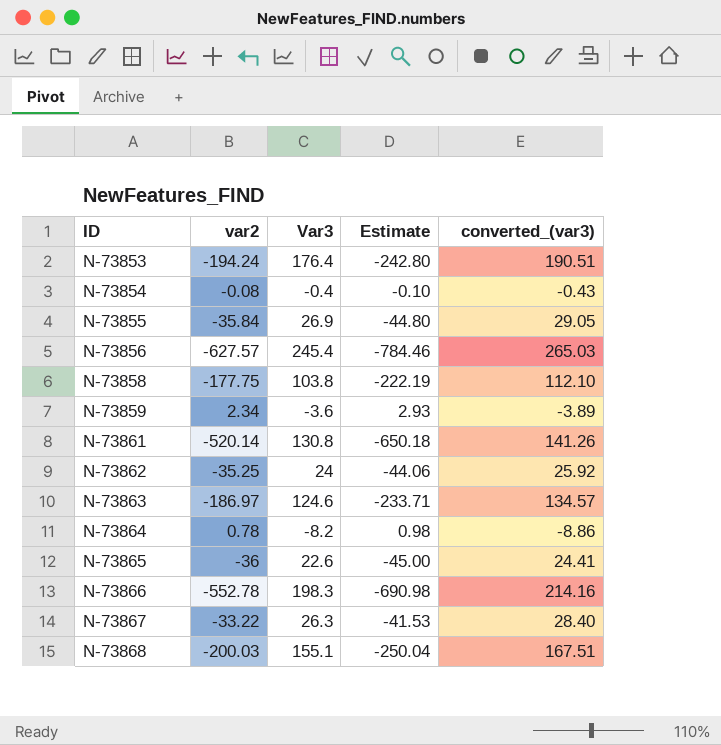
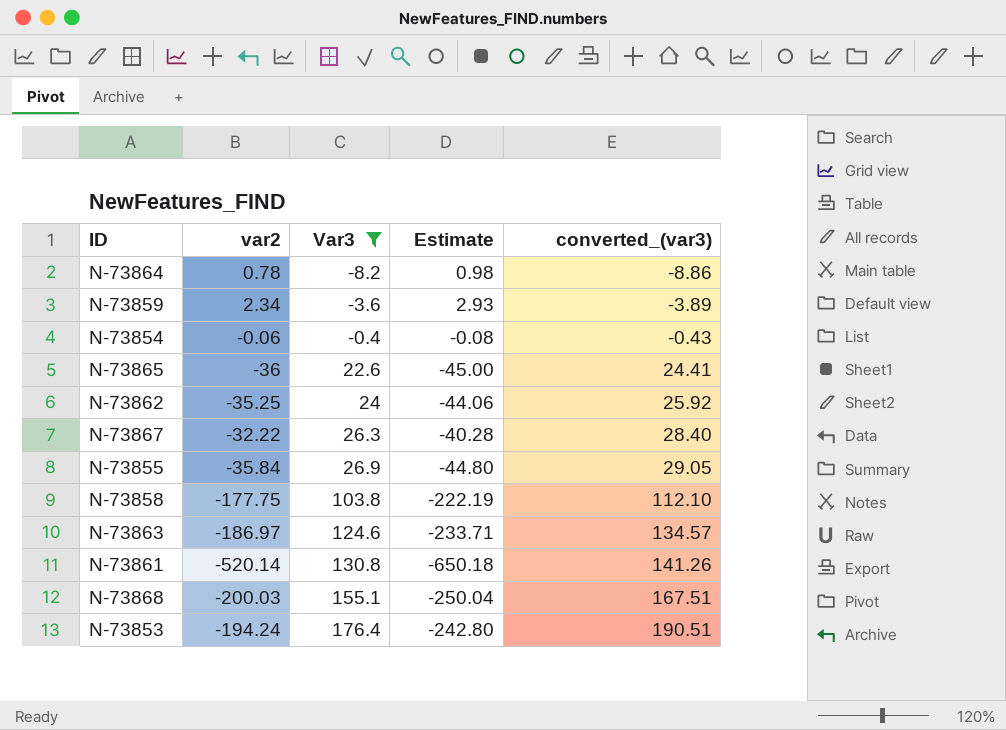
filter: none -> Var3 <= 176.4
row order: ID ascending -> Var3 ascending
N-73854 | var2: -0.08 -> -0.06
N-73854 | Estimate: -0.10 -> -0.08
N-73867 | var2: -33.22 -> -32.22
N-73867 | Estimate: -41.53 -> -40.28

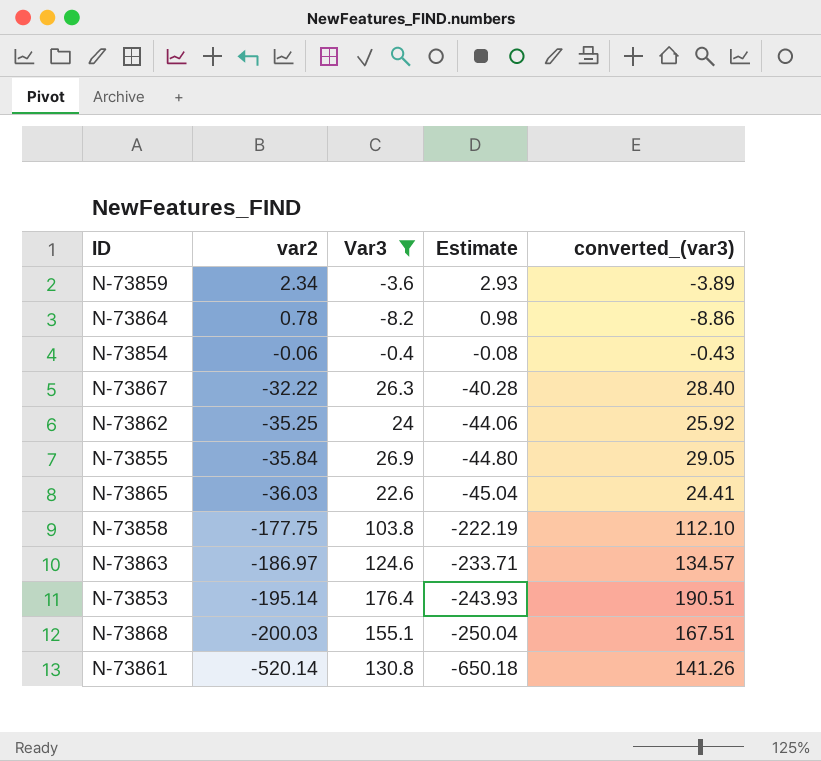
row order: Var3 ascending -> var2 descending
N-73865 | var2: -36 -> -36.03
N-73865 | Estimate: -45.00 -> -45.04
N-73853 | var2: -194.24 -> -195.14
N-73853 | Estimate: -242.80 -> -243.93

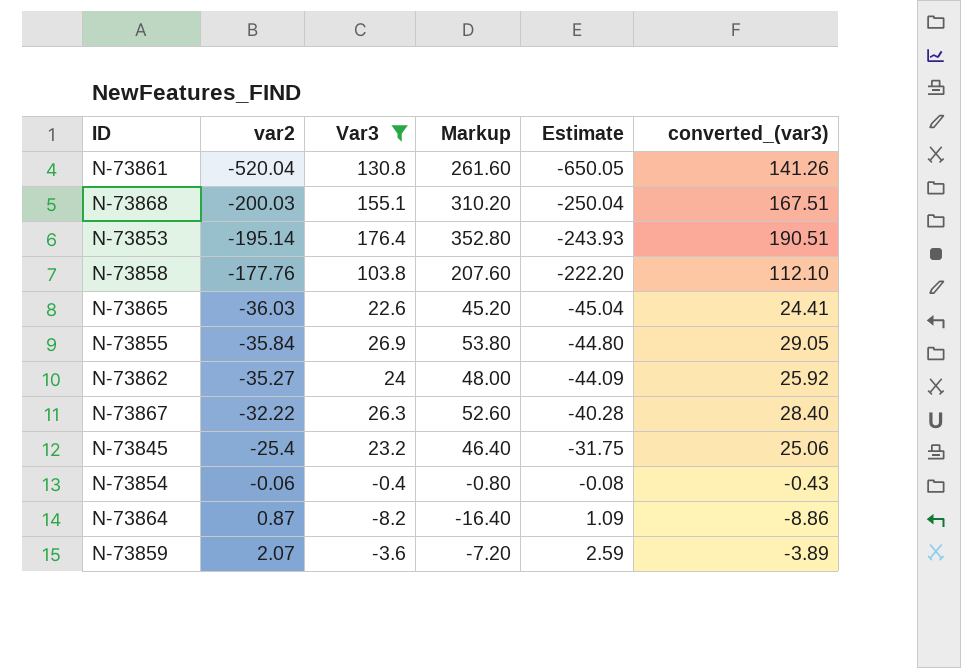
row order: var2 descending -> var2 ascending
column Markup | formula: none -> [Var3] * 2
row N-73863: -186.97 | 124.6 | -233.71 | 134.57 -> none
N-73861 | var2: -520.14 -> -520.04
N-73861 | Estimate: -650.18 -> -650.05
N-73858 | var2: -177.75 -> -177.76
N-73858 | Estimate: -222.19 -> -222.20
N-73862 | var2: -35.25 -> -35.27
N-73862 | Estimate: -44.06 -> -44.09
row N-73845: none -> -25.4 | 23.2 | 46.40 | -31.75 | 25.06
N-73864 | var2: 0.78 -> 0.87
N-73864 | Estimate: 0.98 -> 1.09
N-73859 | var2: 2.34 -> 2.07
N-73859 | Estimate: 2.93 -> 2.59

